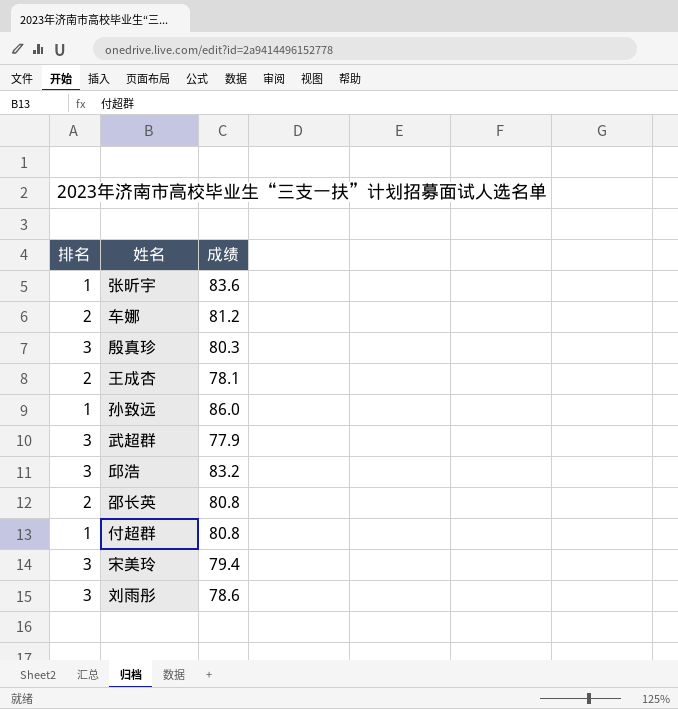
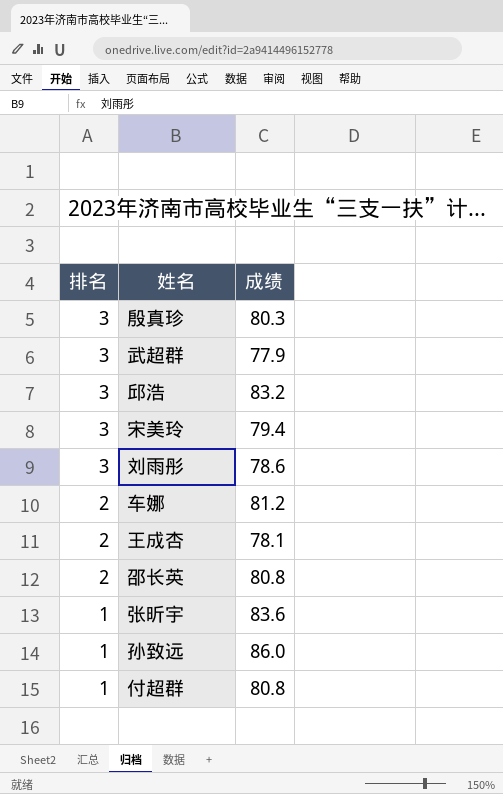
row order: none -> 排名 descending

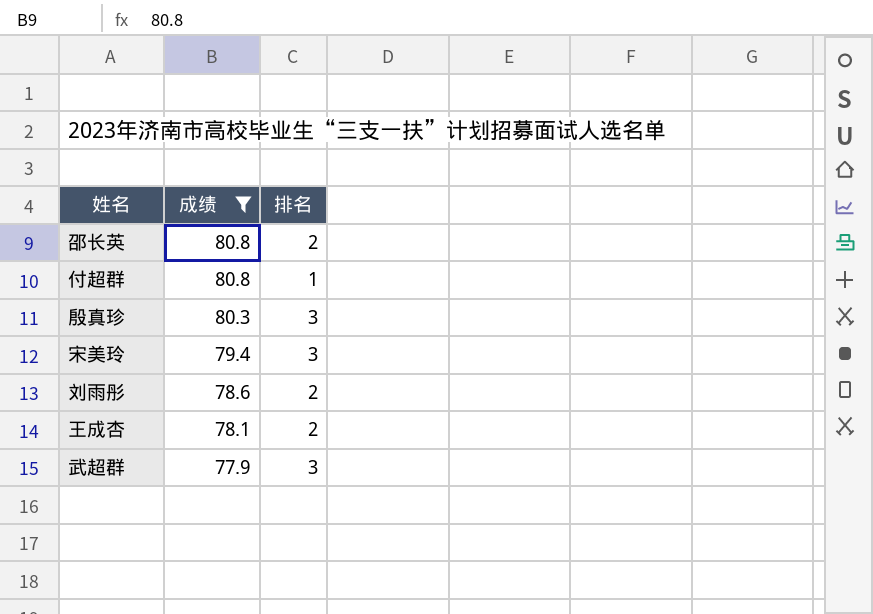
filter: none -> 成绩 <= 80.8
row order: 排名 descending -> 成绩 descending
column 排名 | position: 1 -> 3
刘雨彤 | 排名: 3 -> 2

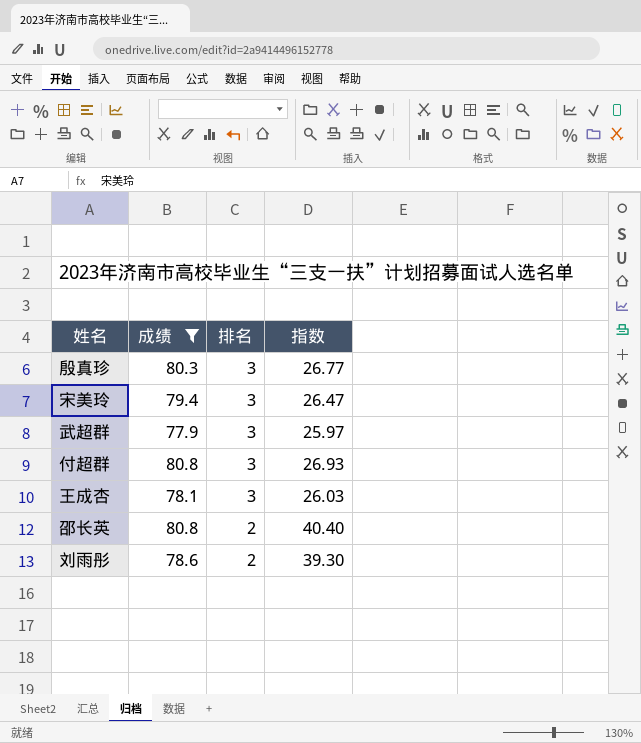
row order: 成绩 descending -> 排名 descending
column 指数 | formula: none -> [成绩] / [排名]
付超群 | 排名: 1 -> 3
王成杏 | 排名: 2 -> 3

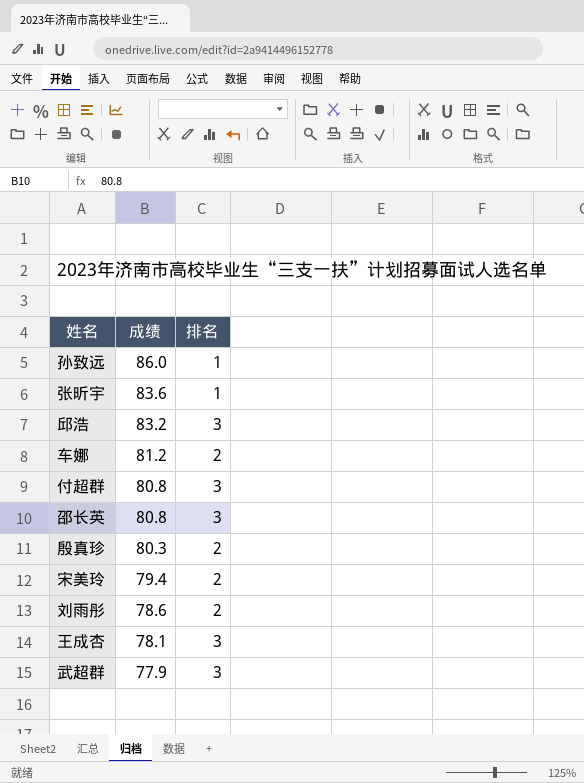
filter: 成绩 <= 80.8 -> none
row order: 排名 descending -> 成绩 descending
column 指数 | formula: [成绩] / [排名] -> none
邵长英 | 排名: 2 -> 3
殷真珍 | 排名: 3 -> 2
宋美玲 | 排名: 3 -> 2

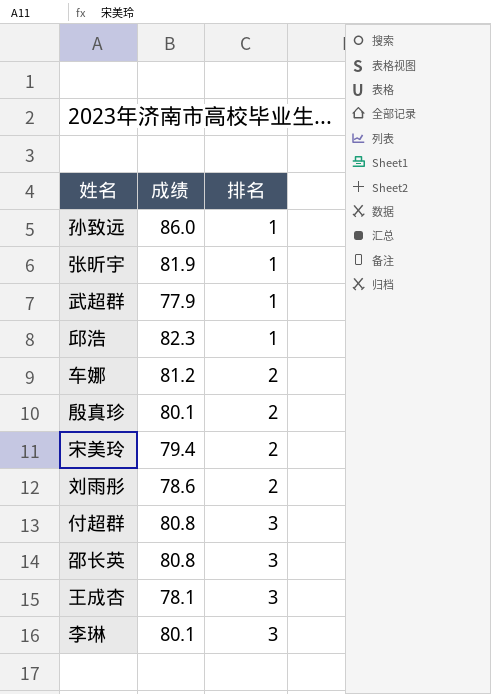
row order: 成绩 descending -> 排名 ascending
张昕宇 | 成绩: 83.6 -> 81.9
武超群 | 排名: 3 -> 1
邱浩 | 成绩: 83.2 -> 82.3
邱浩 | 排名: 3 -> 1
殷真珍 | 成绩: 80.3 -> 80.1
row 李琳: none -> 80.1 | 3

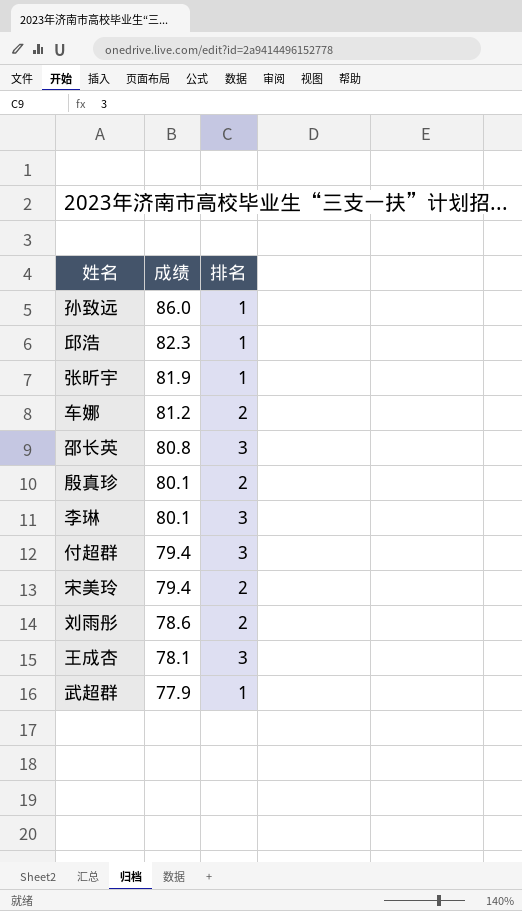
row order: 排名 ascending -> 成绩 descending
付超群 | 成绩: 80.8 -> 79.4

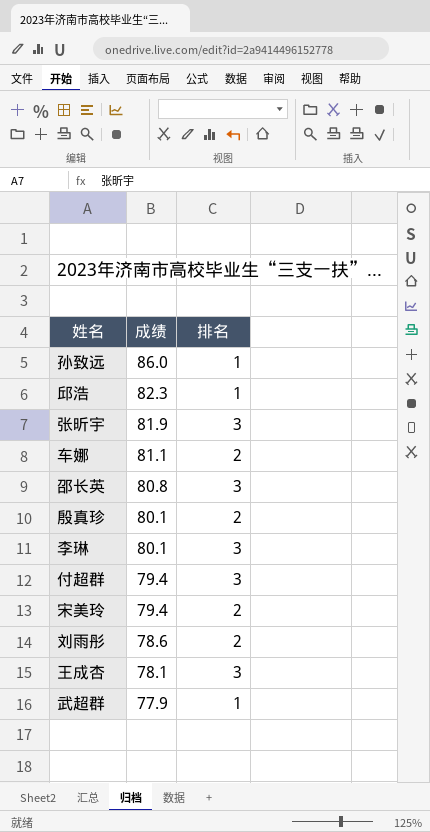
张昕宇 | 排名: 1 -> 3
车娜 | 成绩: 81.2 -> 81.1

